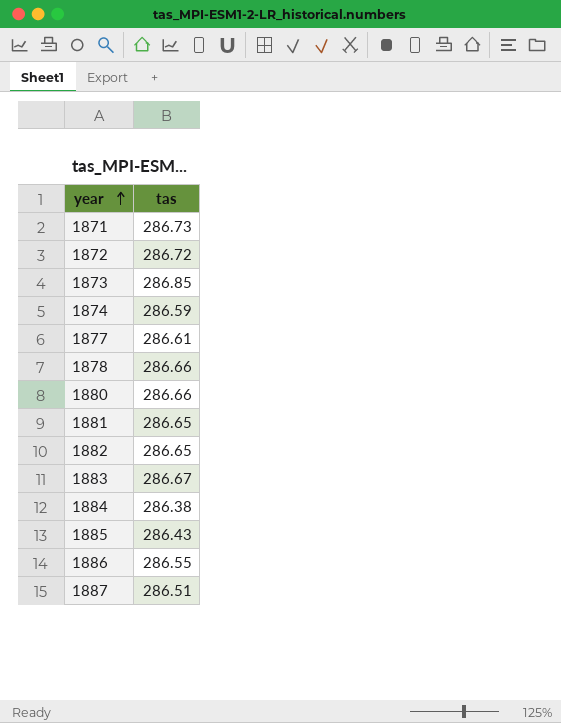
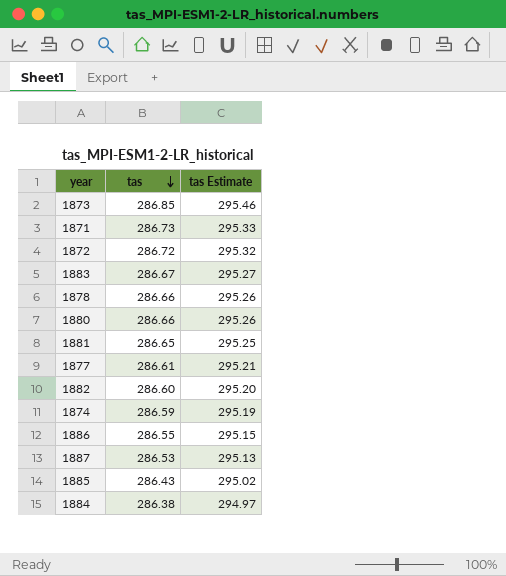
row order: year ascending -> tas descending
column tas Estimate | formula: none -> [tas] * 1.03
1882 | tas: 286.65 -> 286.60
1887 | tas: 286.51 -> 286.53

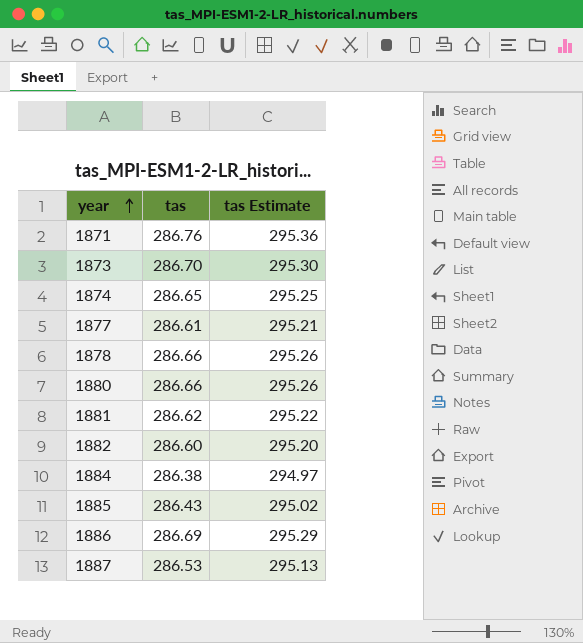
row order: tas descending -> year ascending
row 1872: 286.72 | 295.32 -> none
row 1883: 286.67 | 295.27 -> none
1871 | tas: 286.73 -> 286.76
1871 | tas Estimate: 295.33 -> 295.36
1873 | tas: 286.85 -> 286.70
1873 | tas Estimate: 295.46 -> 295.30
1874 | tas: 286.59 -> 286.65
1874 | tas Estimate: 295.19 -> 295.25
1881 | tas: 286.65 -> 286.62
1881 | tas Estimate: 295.25 -> 295.22
1886 | tas: 286.55 -> 286.69
1886 | tas Estimate: 295.15 -> 295.29

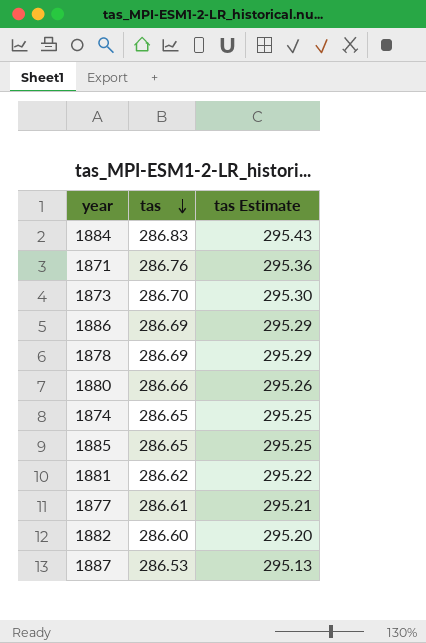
row order: year ascending -> tas descending
1884 | tas: 286.38 -> 286.83
1884 | tas Estimate: 294.97 -> 295.43
1878 | tas: 286.66 -> 286.69
1878 | tas Estimate: 295.26 -> 295.29
1885 | tas: 286.43 -> 286.65
1885 | tas Estimate: 295.02 -> 295.25

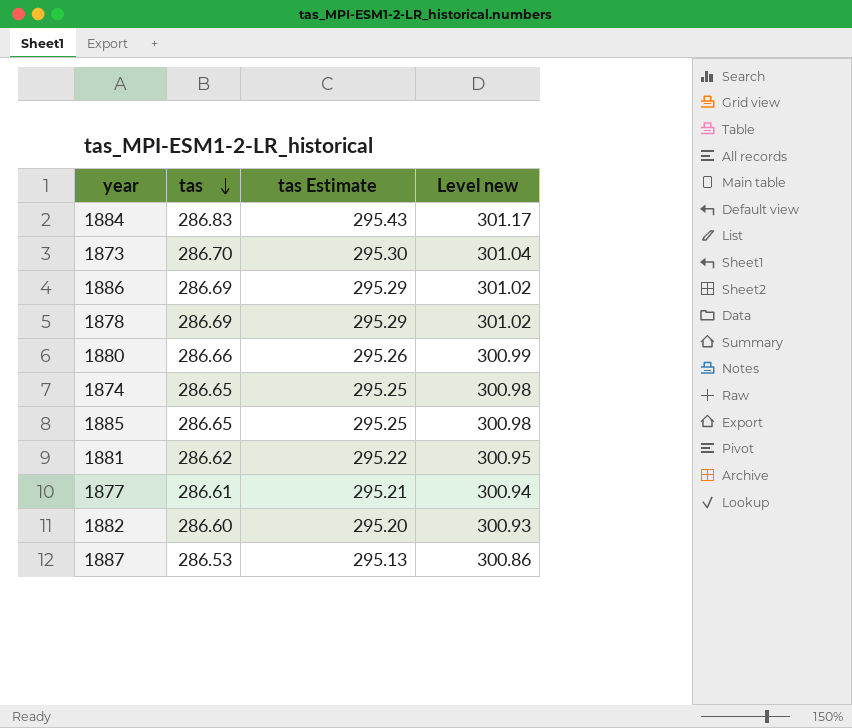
column Level new | formula: none -> [tas] * 1.05
row 1871: 286.76 | 295.36 -> none

